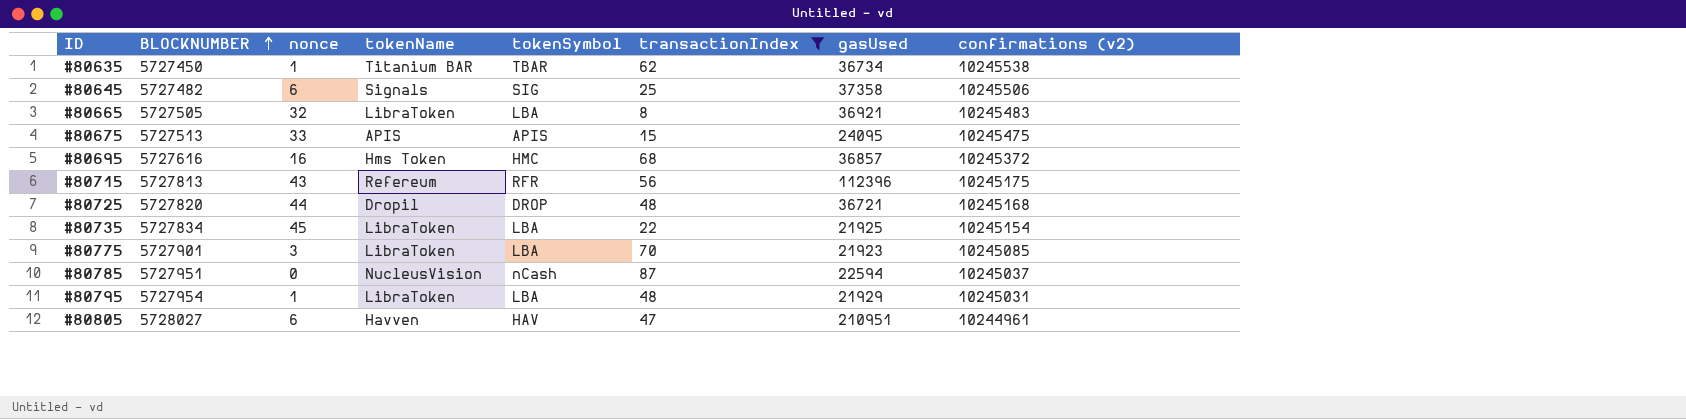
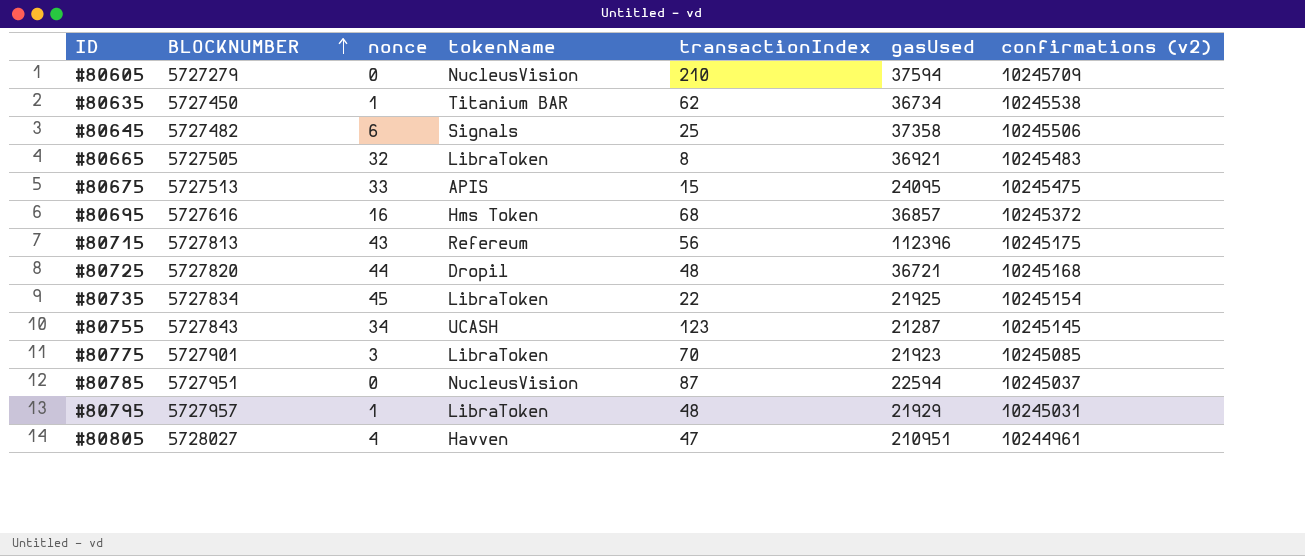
filter: transactionIndex <= 87 -> none
column tokenSymbol | position: 5 -> none
#80795 | BLOCKNUMBER: 5727954 -> 5727957
#80805 | nonce: 6 -> 4

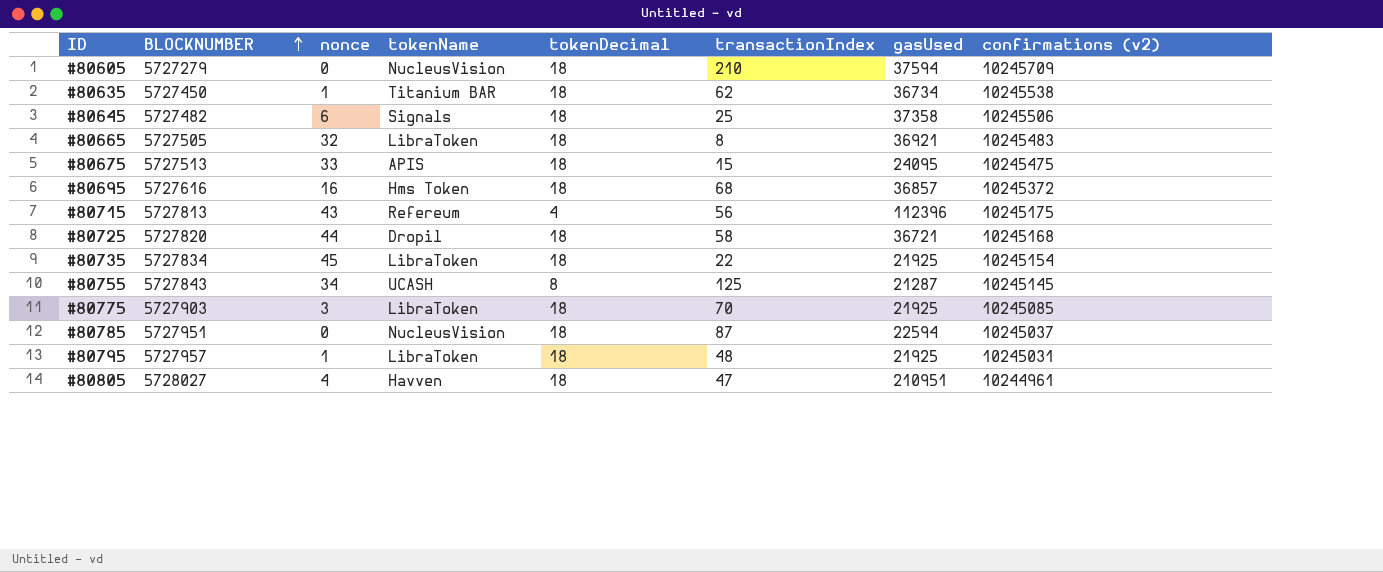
column tokenDecimal | position: none -> 5
#80725 | transactionIndex: 48 -> 58
#80755 | transactionIndex: 123 -> 125
#80775 | BLOCKNUMBER: 5727901 -> 5727903
#80775 | gasUsed: 21923 -> 21925
#80795 | gasUsed: 21929 -> 21925

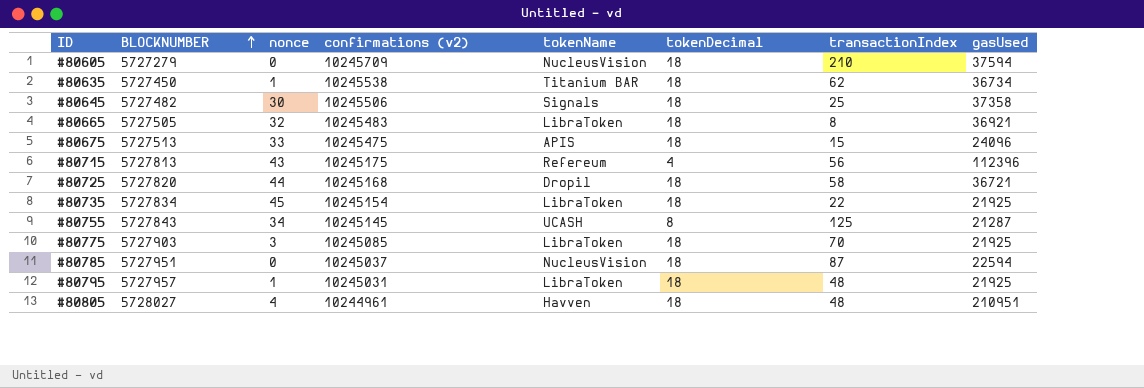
column confirmations (v2) | position: 8 -> 4
row #80695: 5727616 | 16 | Hms Token | 18 | 68 | 36857 | 10245372 -> none
#80645 | nonce: 6 -> 30
#80675 | gasUsed: 24095 -> 24096
#80805 | transactionIndex: 47 -> 48

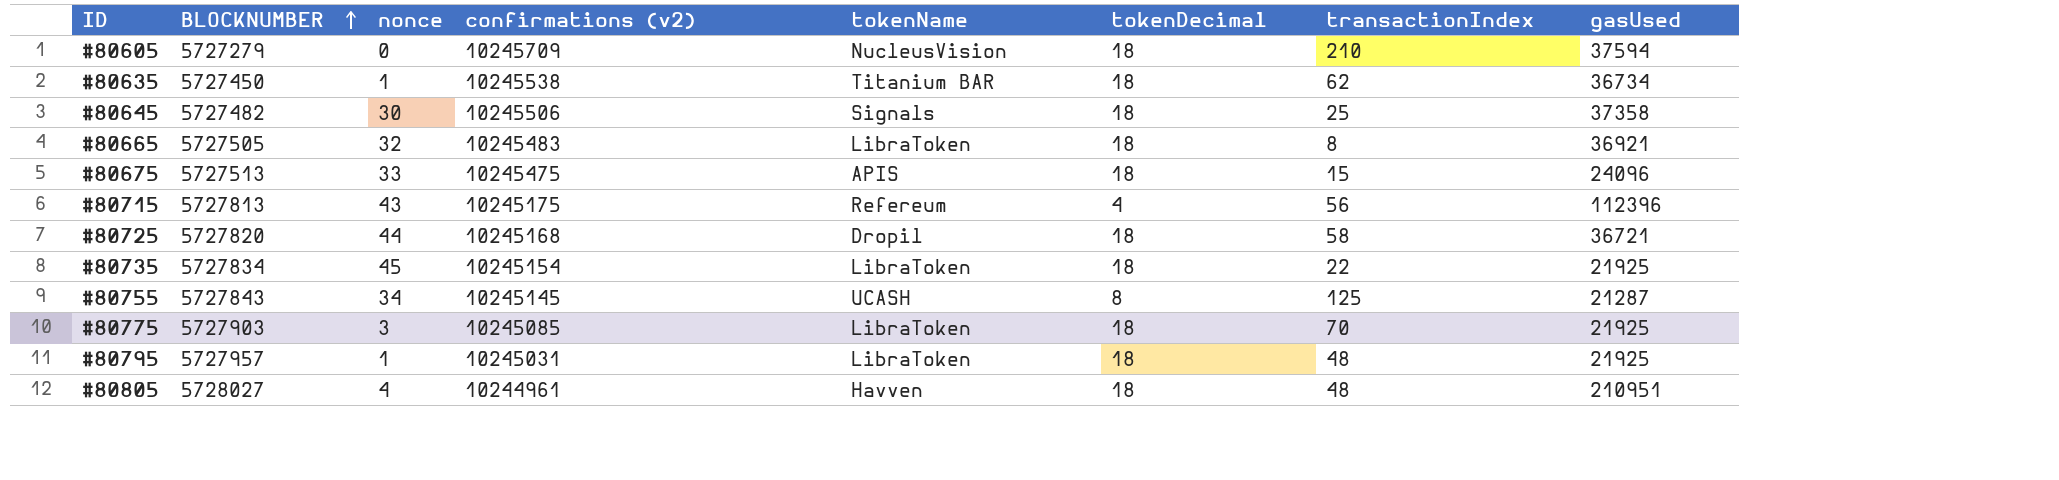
row #80785: 5727951 | 0 | 10245037 | NucleusVision | 18 | 87 | 22594 -> none

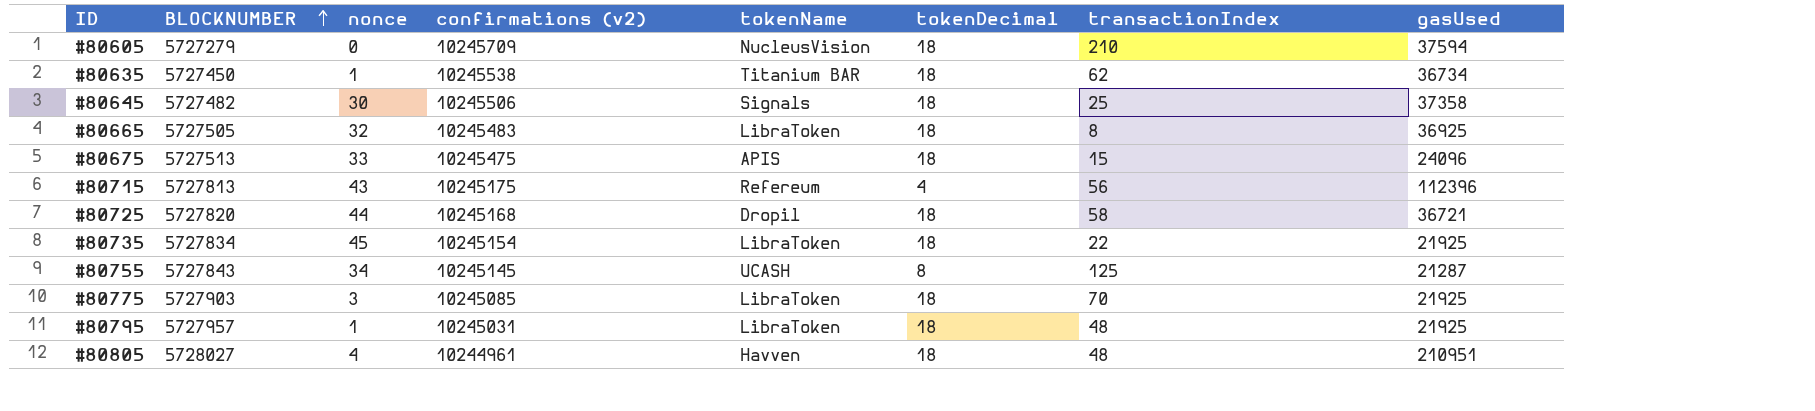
#80665 | gasUsed: 36921 -> 36925

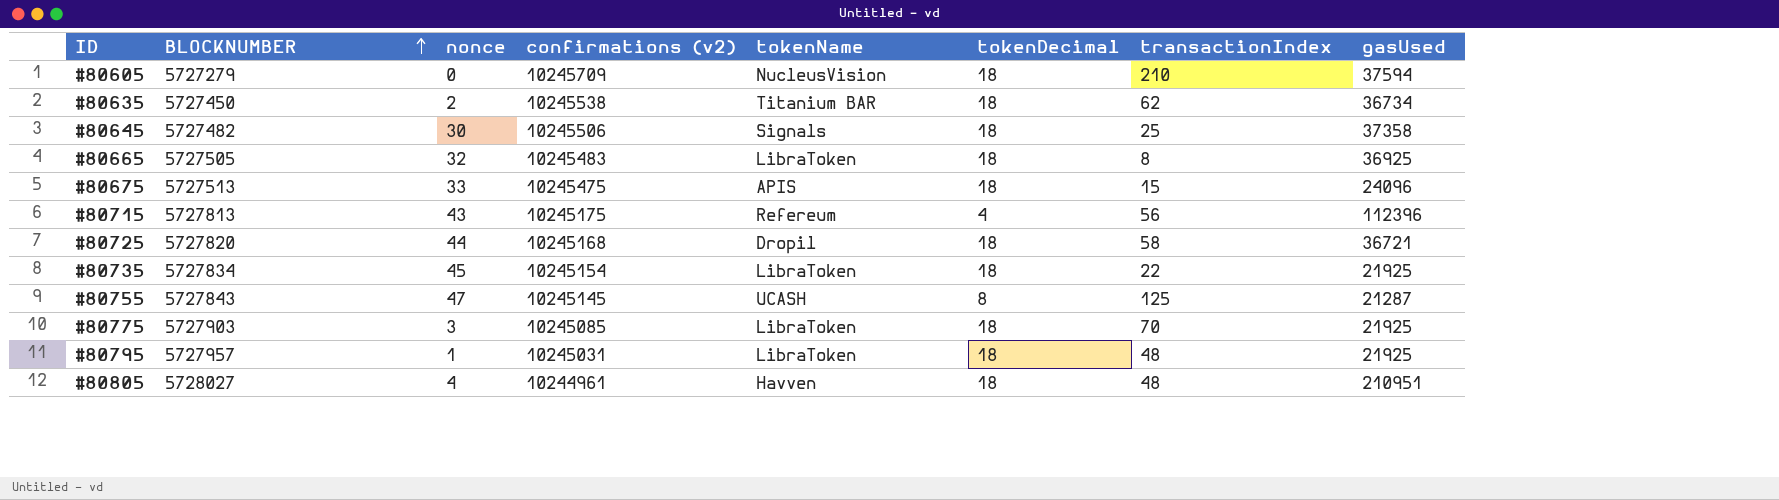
#80635 | nonce: 1 -> 2
#80755 | nonce: 34 -> 47

